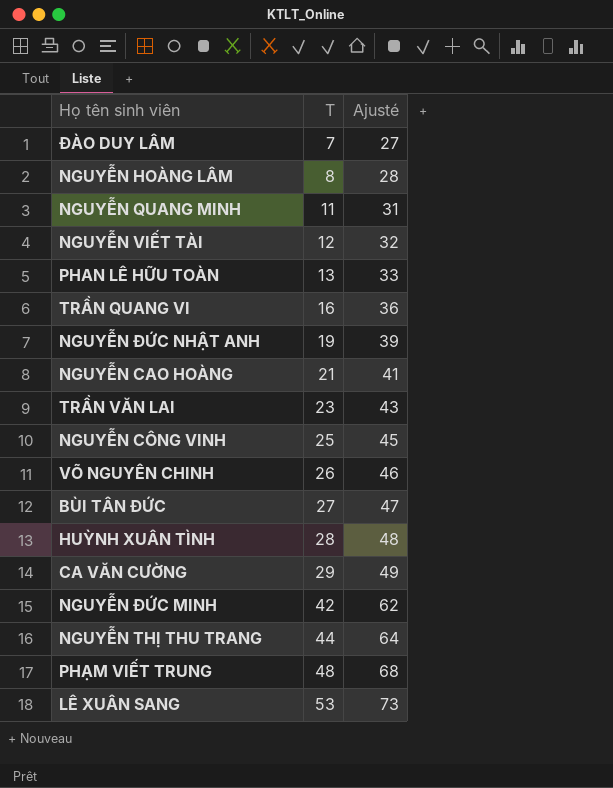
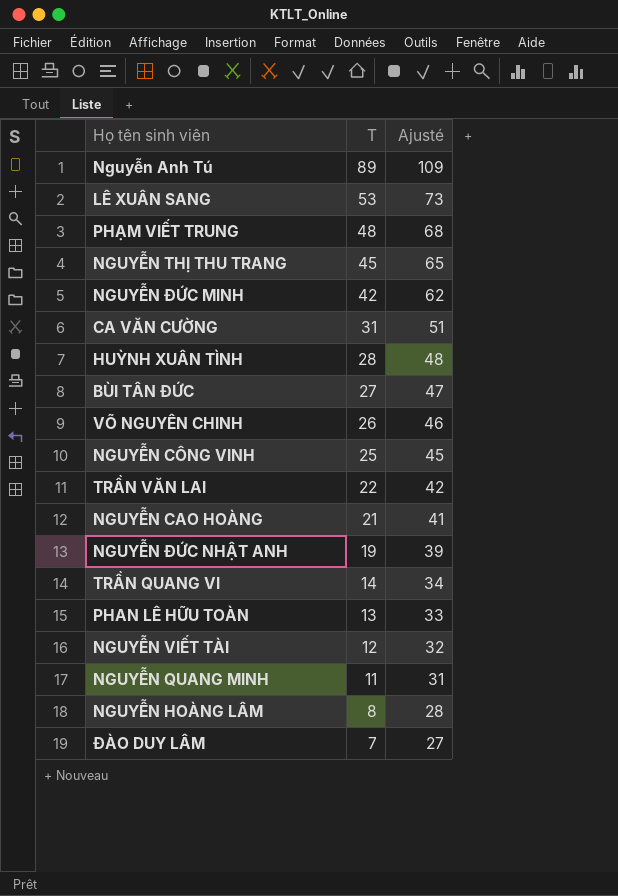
row order: T ascending -> T descending
row Nguyễn Anh Tú: none -> 89 | 109
NGUYỄN THỊ THU TRANG | T: 44 -> 45
NGUYỄN THỊ THU TRANG | Ajusté: 64 -> 65
CA VĂN CƯỜNG | T: 29 -> 31
CA VĂN CƯỜNG | Ajusté: 49 -> 51
TRẦN VĂN LAI | T: 23 -> 22
TRẦN VĂN LAI | Ajusté: 43 -> 42
TRẦN QUANG VI | T: 16 -> 14
TRẦN QUANG VI | Ajusté: 36 -> 34

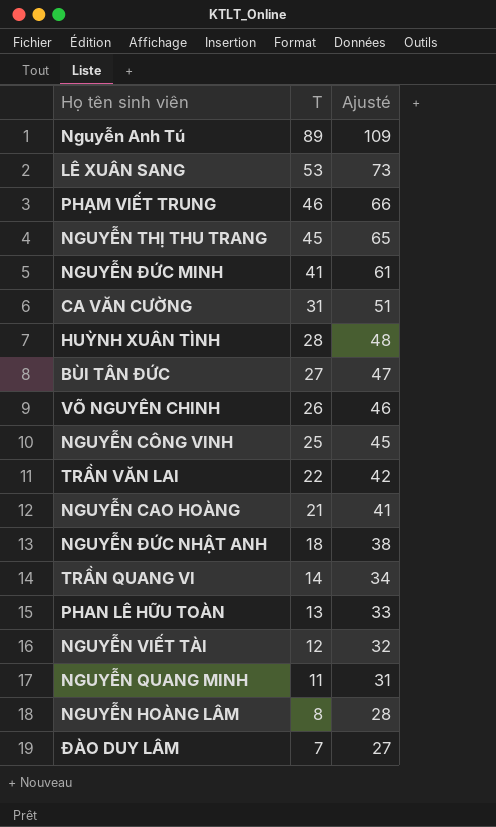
PHẠM VIẾT TRUNG | T: 48 -> 46
PHẠM VIẾT TRUNG | Ajusté: 68 -> 66
NGUYỄN ĐỨC MINH | T: 42 -> 41
NGUYỄN ĐỨC MINH | Ajusté: 62 -> 61
NGUYỄN ĐỨC NHẬT ANH | T: 19 -> 18
NGUYỄN ĐỨC NHẬT ANH | Ajusté: 39 -> 38

